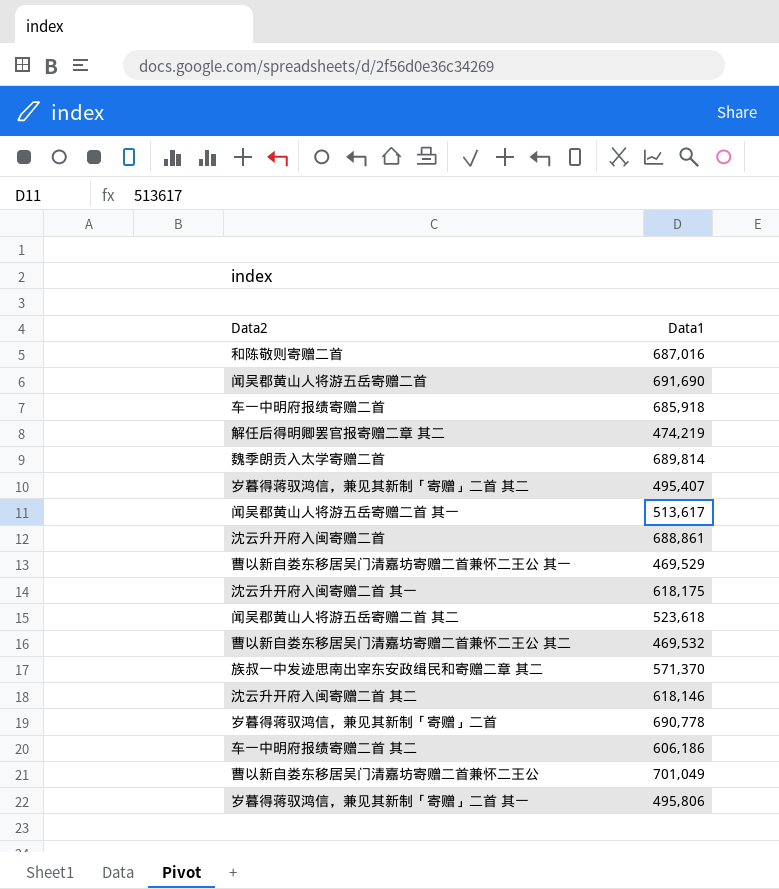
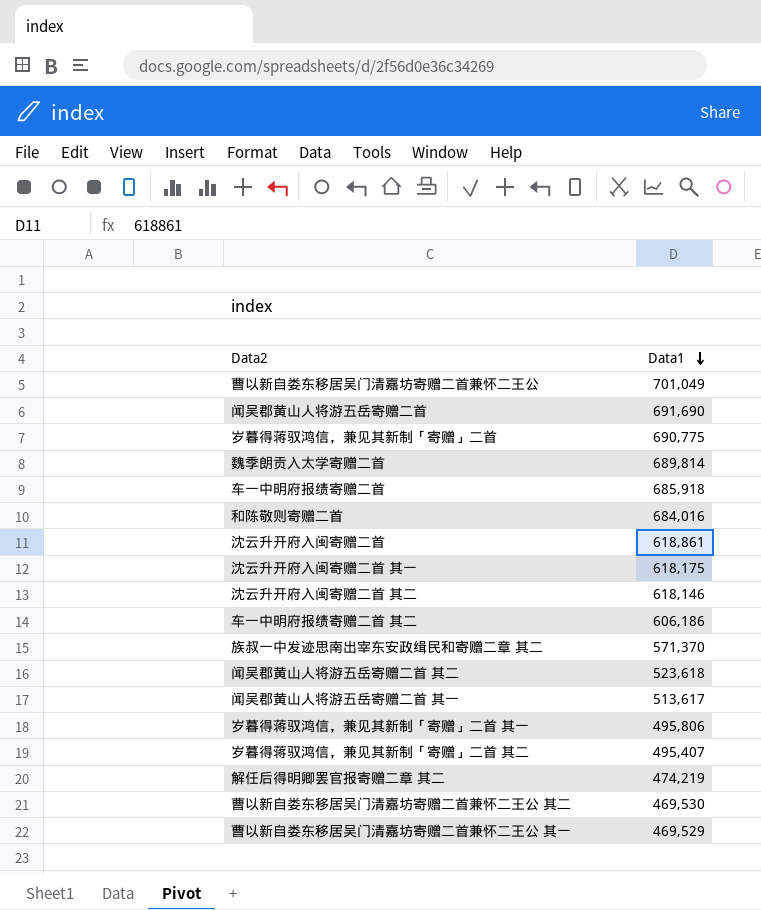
row order: none -> Data1 descending
岁暮得蒋驭鸿信，兼见其新制「寄赠」二首 | Data1: 690,778 -> 690,775
和陈敬则寄赠二首 | Data1: 687,016 -> 684,016
沈云升开府入闽寄赠二首 | Data1: 688,861 -> 618,861
曹以新自娄东移居吴门清嘉坊寄赠二首兼怀二王公 其二 | Data1: 469,532 -> 469,530

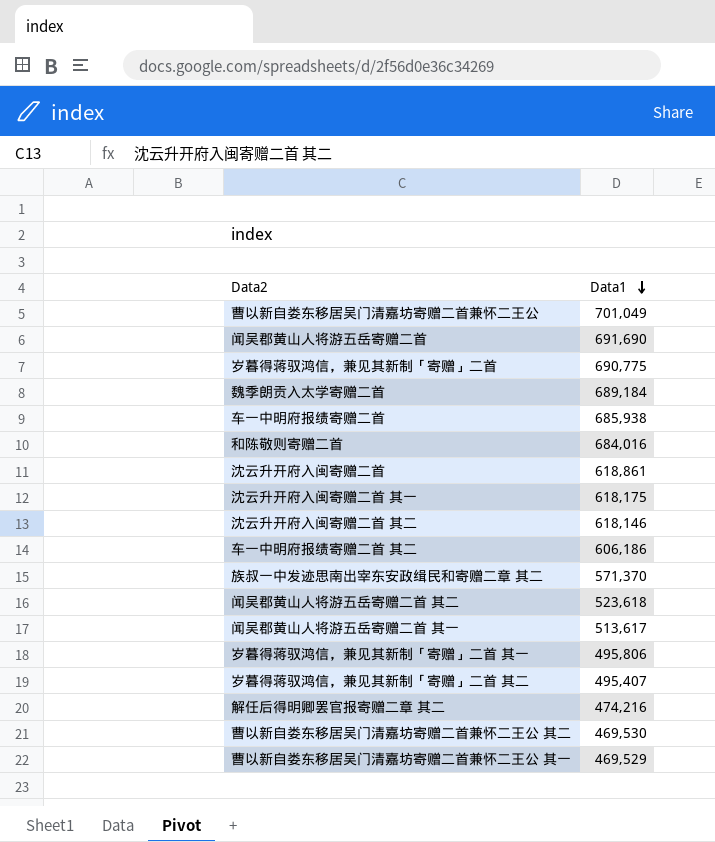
魏季朗贡入太学寄赠二首 | Data1: 689,814 -> 689,184
车一中明府报绩寄赠二首 | Data1: 685,918 -> 685,938
解任后得明卿罢官报寄赠二章 其二 | Data1: 474,219 -> 474,216

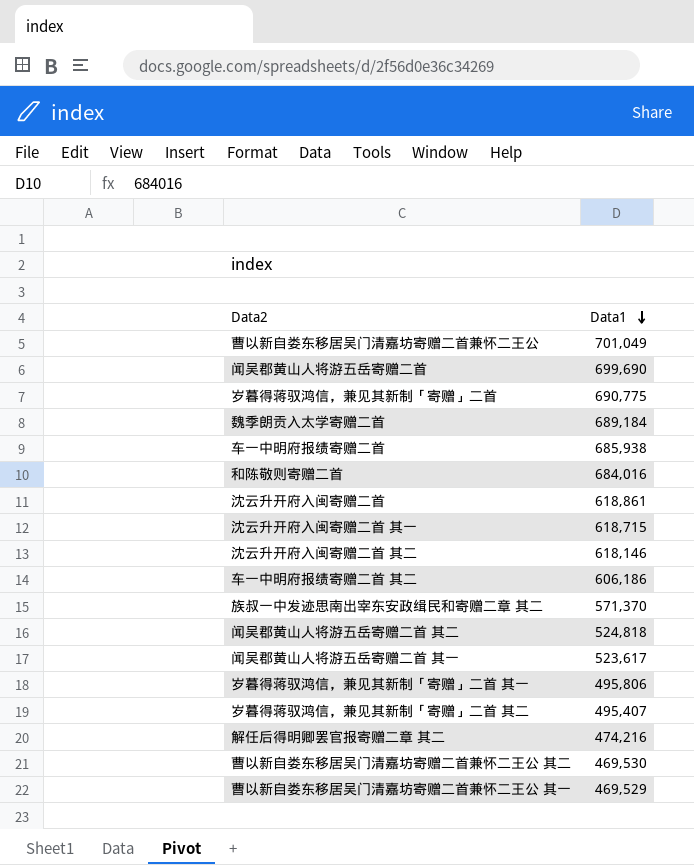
闻吴郡黄山人将游五岳寄赠二首 | Data1: 691,690 -> 699,690
沈云升开府入闽寄赠二首 其一 | Data1: 618,175 -> 618,715
闻吴郡黄山人将游五岳寄赠二首 其二 | Data1: 523,618 -> 524,818
闻吴郡黄山人将游五岳寄赠二首 其一 | Data1: 513,617 -> 523,617

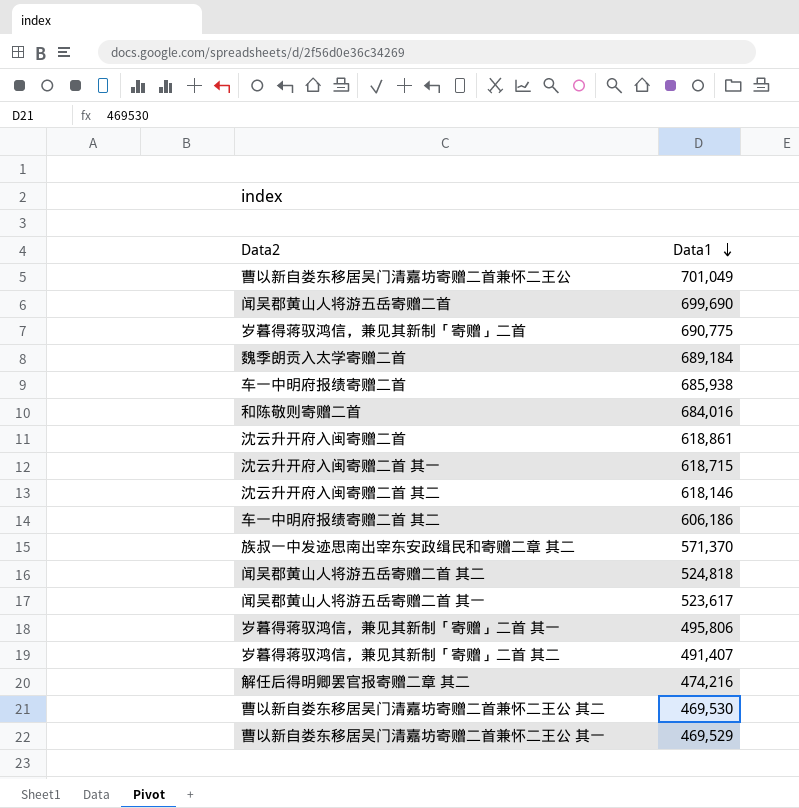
岁暮得蒋驭鸿信，兼见其新制「寄赠」二首 其二 | Data1: 495,407 -> 491,407

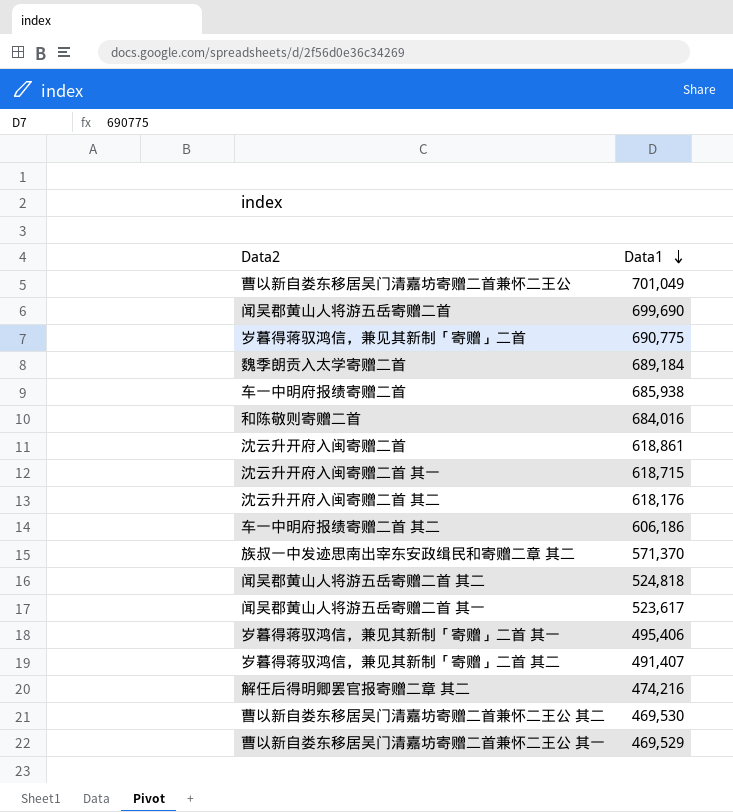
沈云升开府入闽寄赠二首 其二 | Data1: 618,146 -> 618,176
岁暮得蒋驭鸿信，兼见其新制「寄赠」二首 其一 | Data1: 495,806 -> 495,406

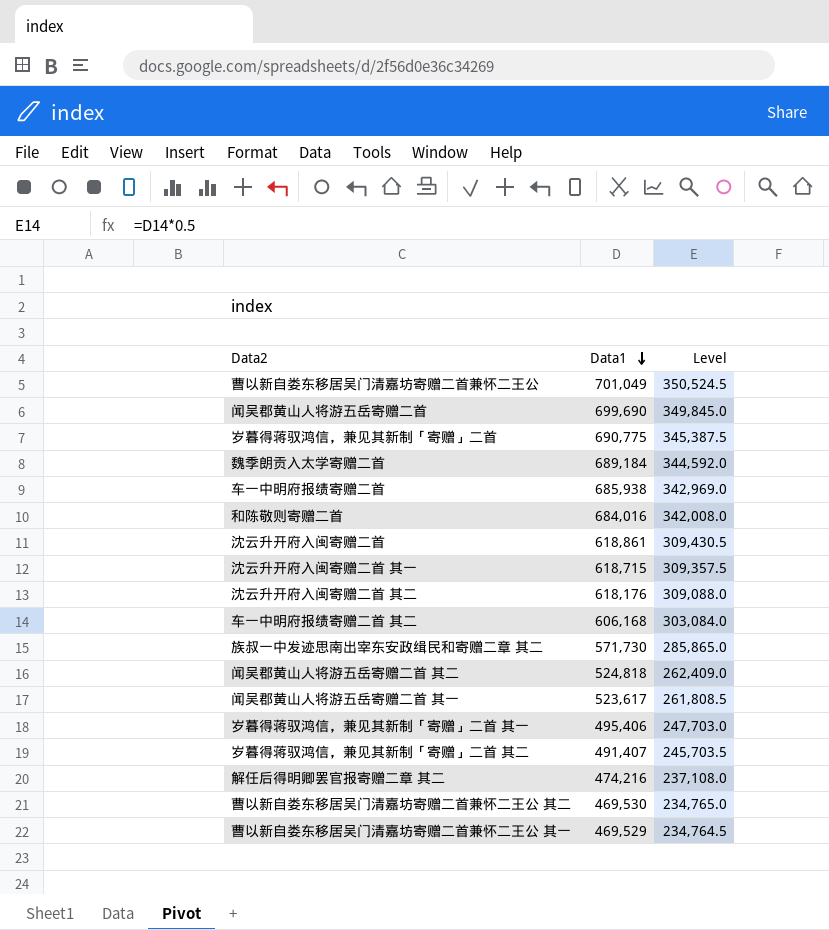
column Level | formula: none -> [Data1] * 0.5
车一中明府报绩寄赠二首 其二 | Data1: 606,186 -> 606,168
族叔一中发迹思南出宰东安政缉民和寄赠二章 其二 | Data1: 571,370 -> 571,730

